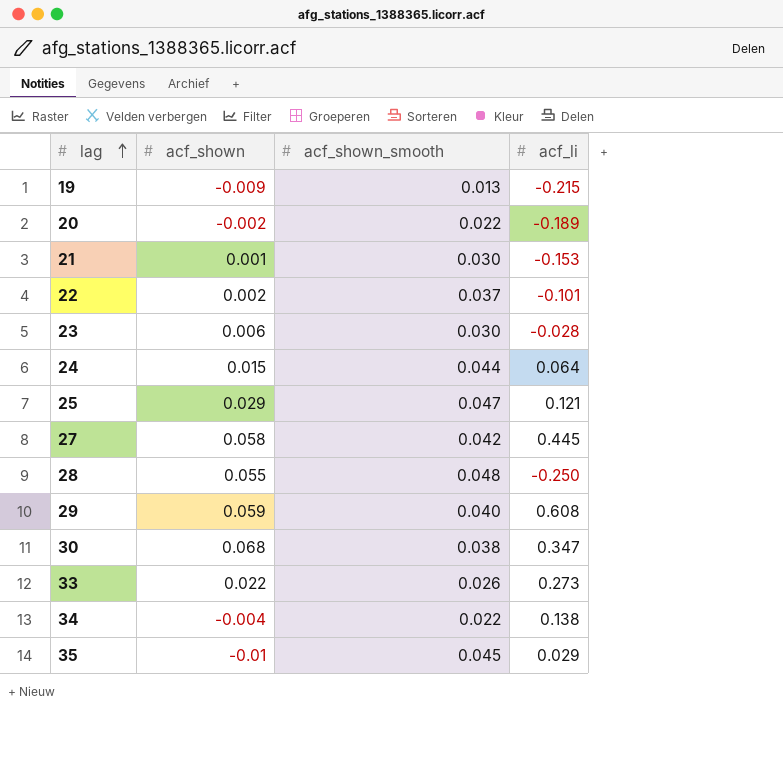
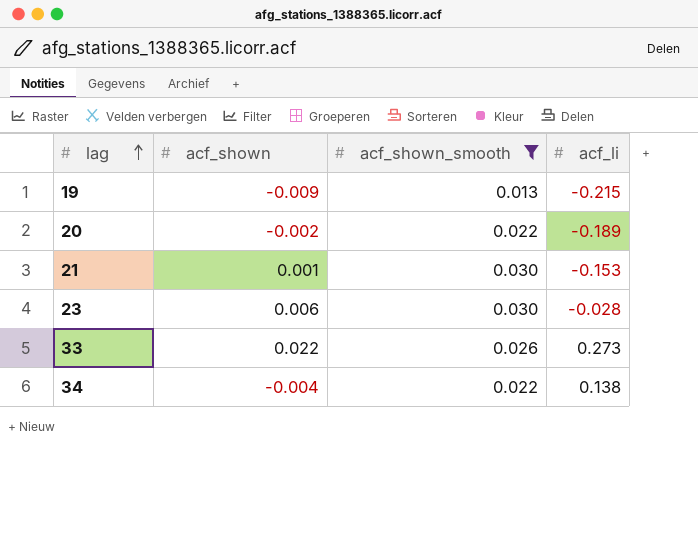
filter: none -> acf_shown_smooth <= 0.030

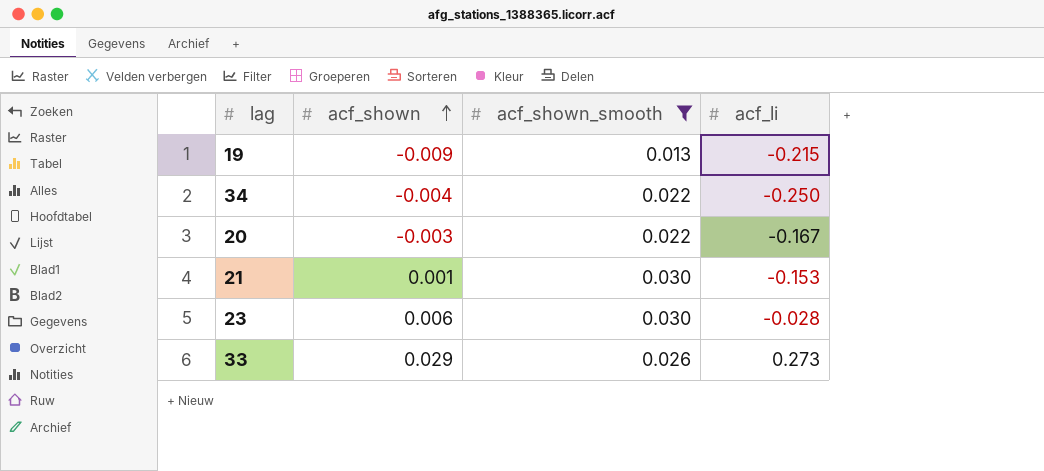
row order: lag ascending -> acf_shown ascending
34 | acf_li: 0.138 -> -0.250
20 | acf_shown: -0.002 -> -0.003
20 | acf_li: -0.189 -> -0.167
33 | acf_shown: 0.022 -> 0.029

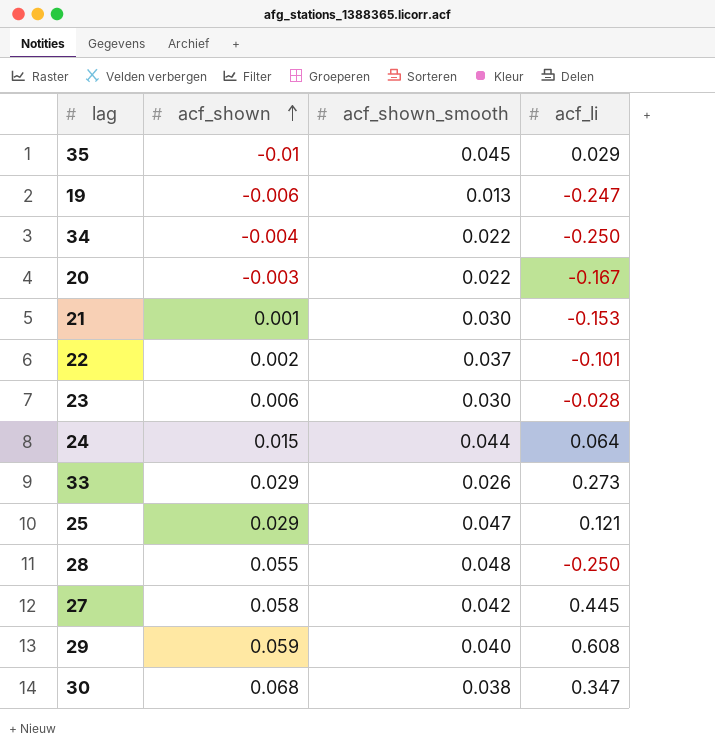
filter: acf_shown_smooth <= 0.030 -> none
19 | acf_shown: -0.009 -> -0.006
19 | acf_li: -0.215 -> -0.247

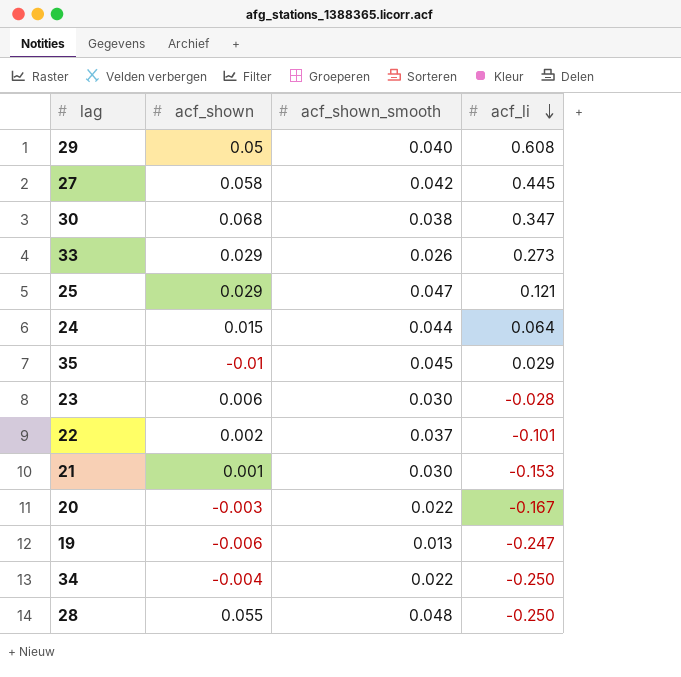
row order: acf_shown ascending -> acf_li descending
29 | acf_shown: 0.059 -> 0.05

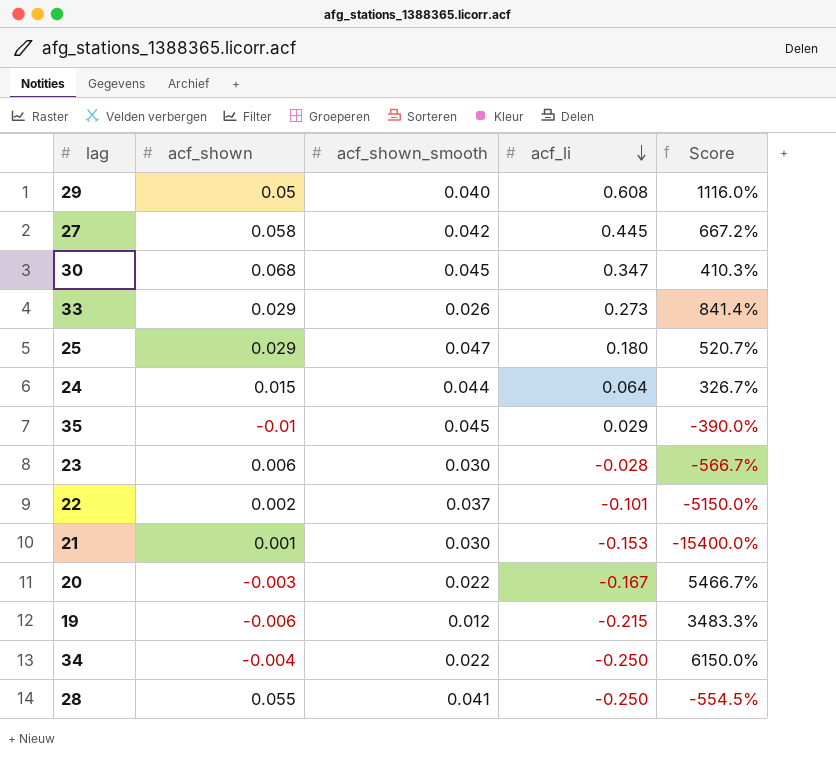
column Score | formula: none -> ([acf_li] - [acf_shown]) / [acf_shown]
30 | acf_shown_smooth: 0.038 -> 0.045
25 | acf_li: 0.121 -> 0.180
19 | acf_shown_smooth: 0.013 -> 0.012
19 | acf_li: -0.247 -> -0.215
28 | acf_shown_smooth: 0.048 -> 0.041

